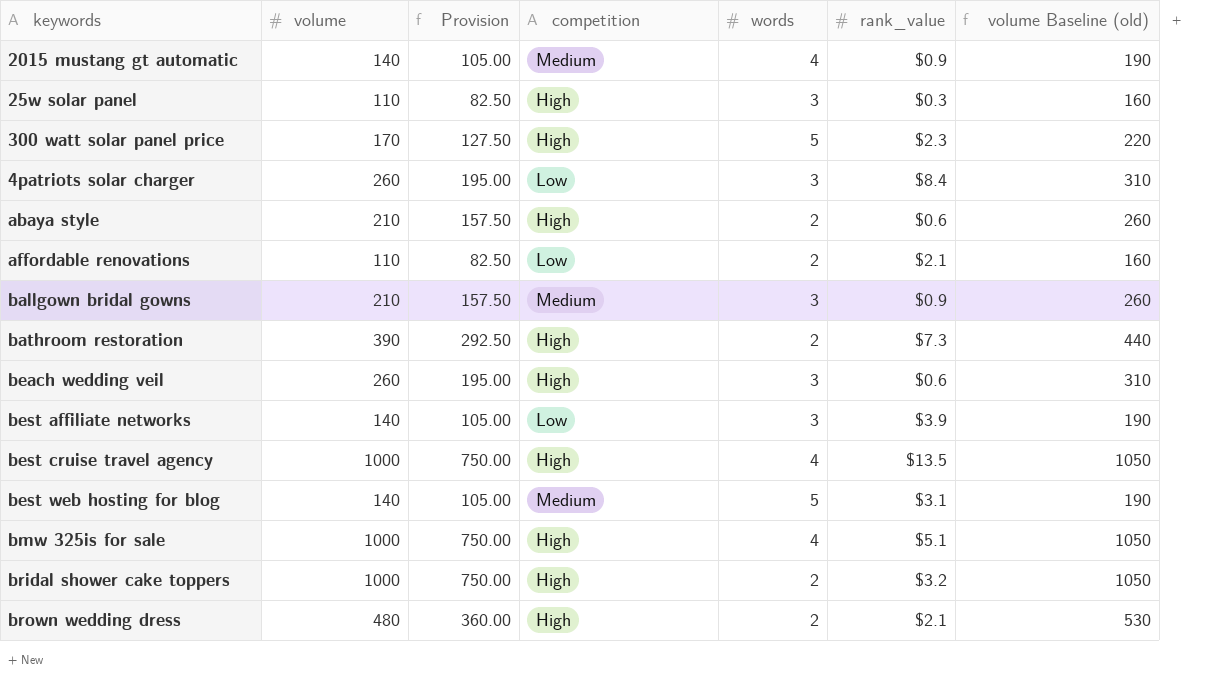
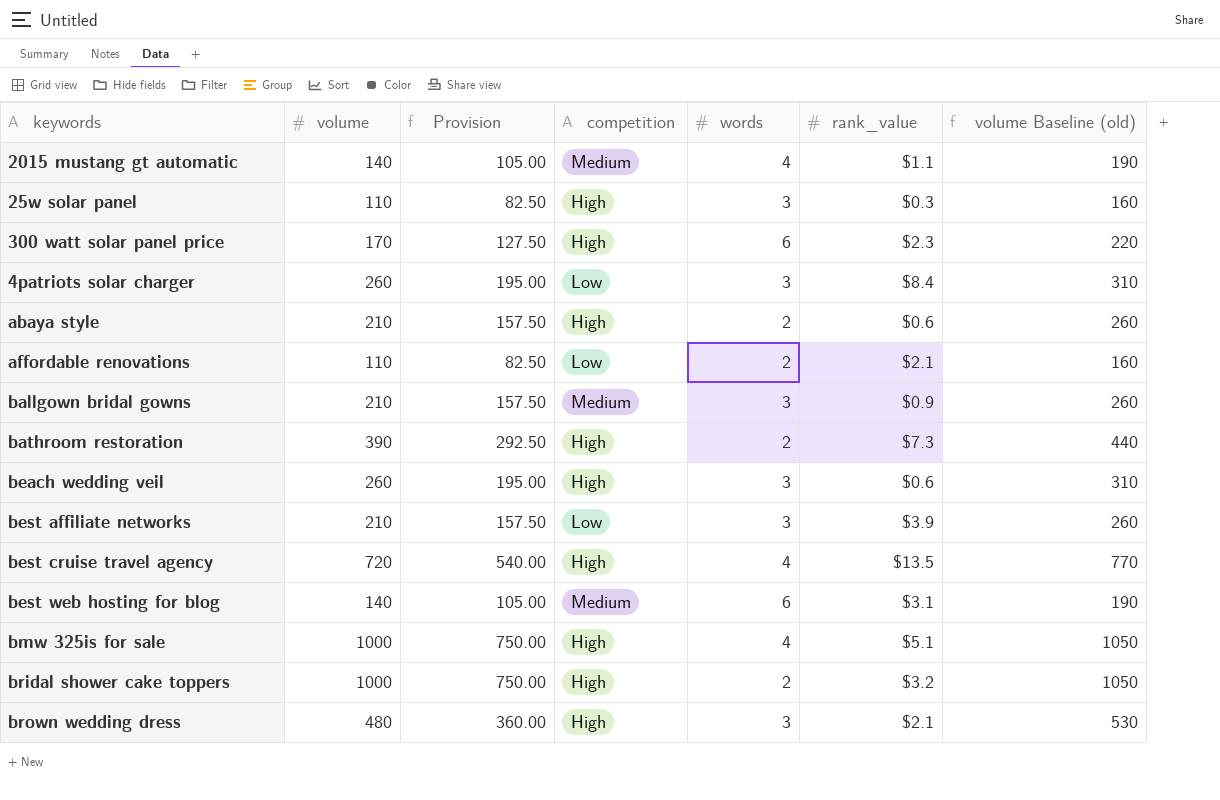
2015 mustang gt automatic | rank_value: $0.9 -> $1.1
300 watt solar panel price | words: 5 -> 6
best affiliate networks | volume: 140 -> 210
best affiliate networks | Provision: 105.00 -> 157.50
best affiliate networks | volume Baseline (old): 190 -> 260
best cruise travel agency | volume: 1000 -> 720
best cruise travel agency | Provision: 750.00 -> 540.00
best cruise travel agency | volume Baseline (old): 1050 -> 770
best web hosting for blog | words: 5 -> 6
brown wedding dress | words: 2 -> 3

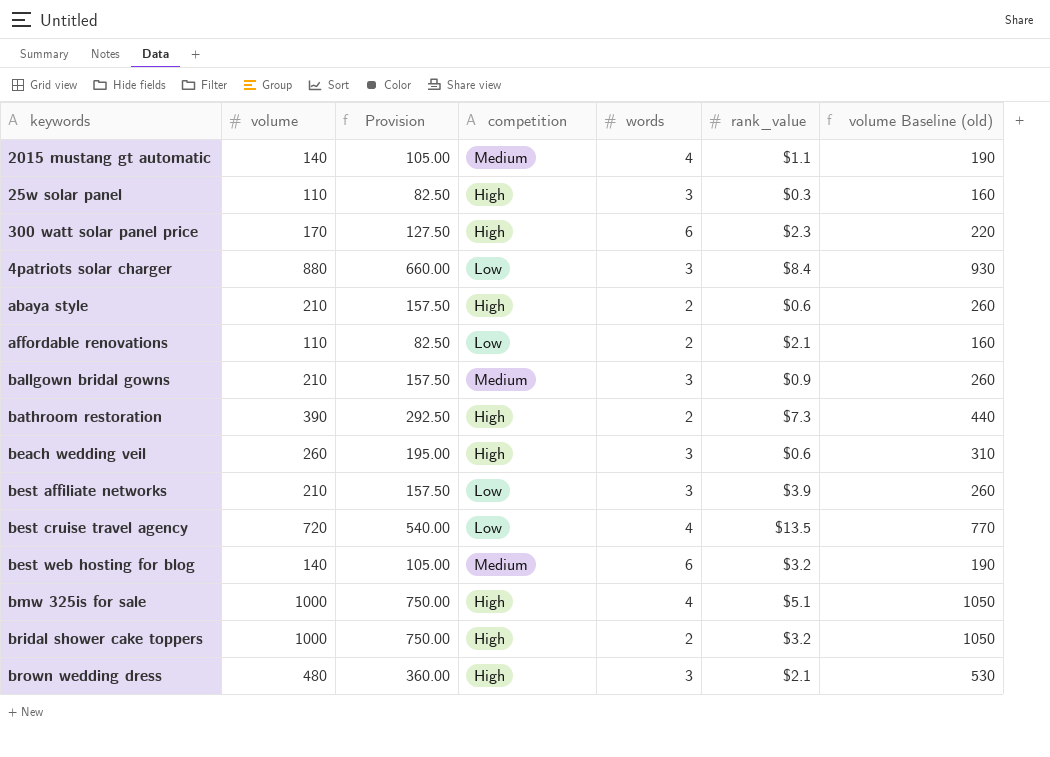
4patriots solar charger | volume: 260 -> 880
4patriots solar charger | Provision: 195.00 -> 660.00
4patriots solar charger | volume Baseline (old): 310 -> 930
best cruise travel agency | competition: High -> Low
best web hosting for blog | rank_value: $3.1 -> $3.2

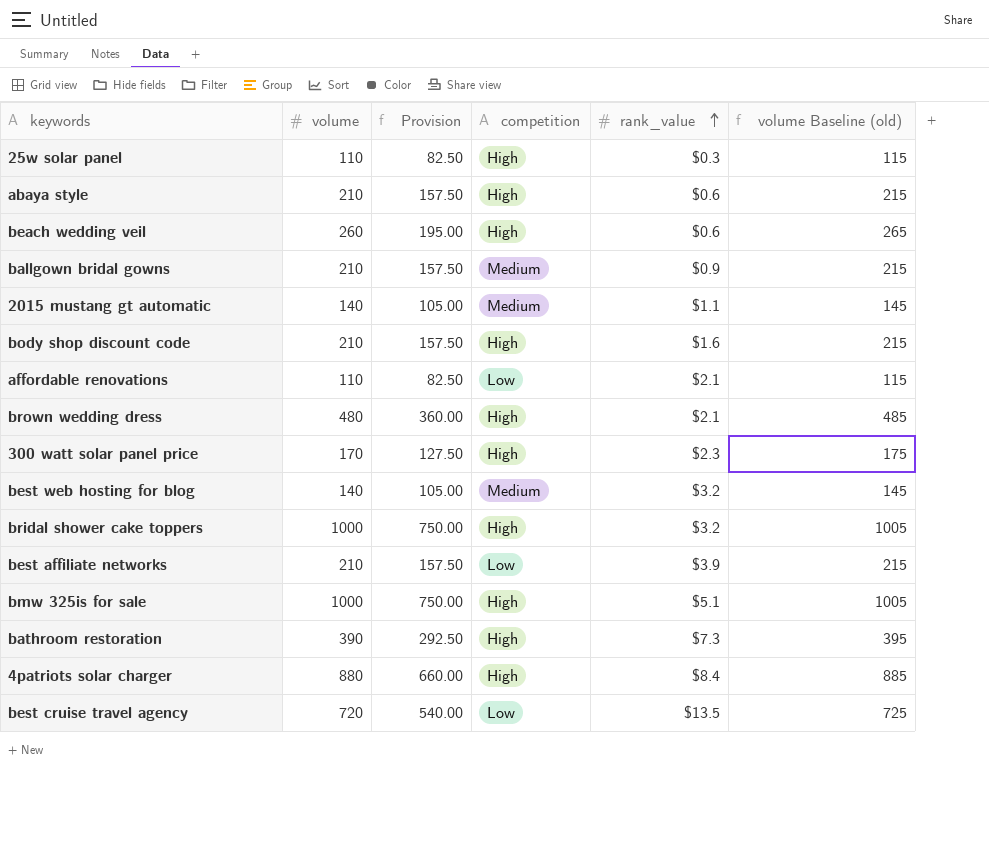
row order: none -> rank_value ascending
column words | position: 5 -> none
column volume Baseline (old) | formula: [volume] + 50 -> [volume] + 5
row body shop discount code: none -> 210 | 157.50 | High | $1.6 | 215
4patriots solar charger | competition: Low -> High

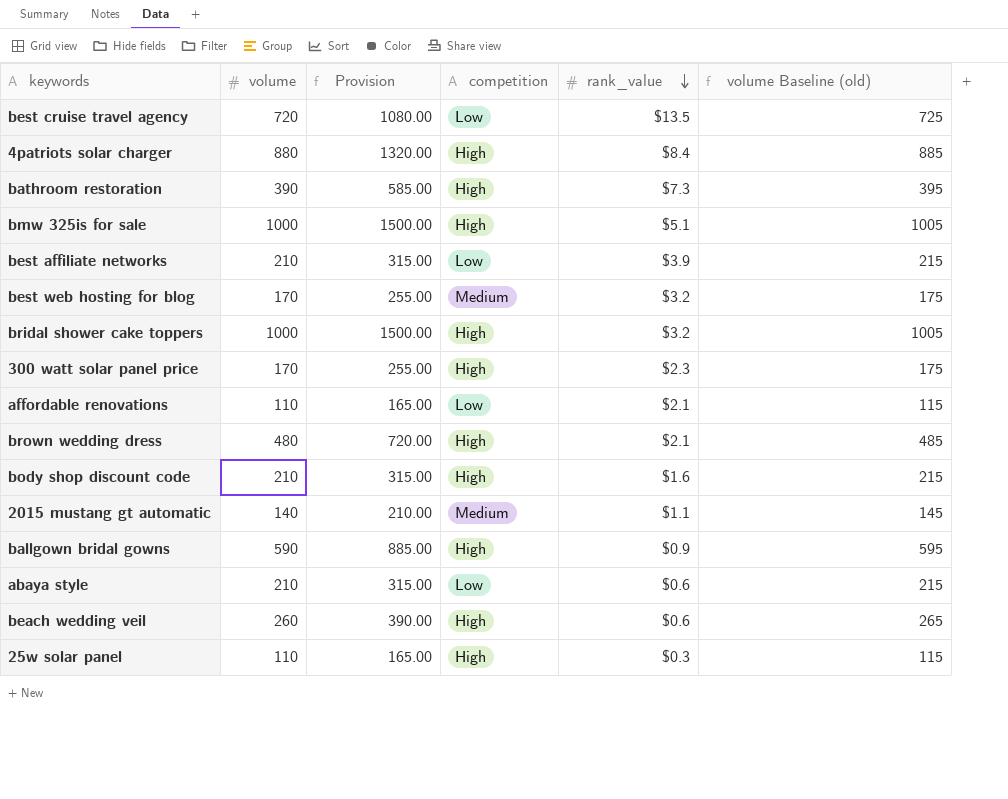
row order: rank_value ascending -> rank_value descending
column Provision | formula: [volume] * 0.75 -> [volume] * 1.5
best web hosting for blog | volume: 140 -> 170
best web hosting for blog | volume Baseline (old): 145 -> 175
ballgown bridal gowns | volume: 210 -> 590
ballgown bridal gowns | competition: Medium -> High
ballgown bridal gowns | volume Baseline (old): 215 -> 595
abaya style | competition: High -> Low

